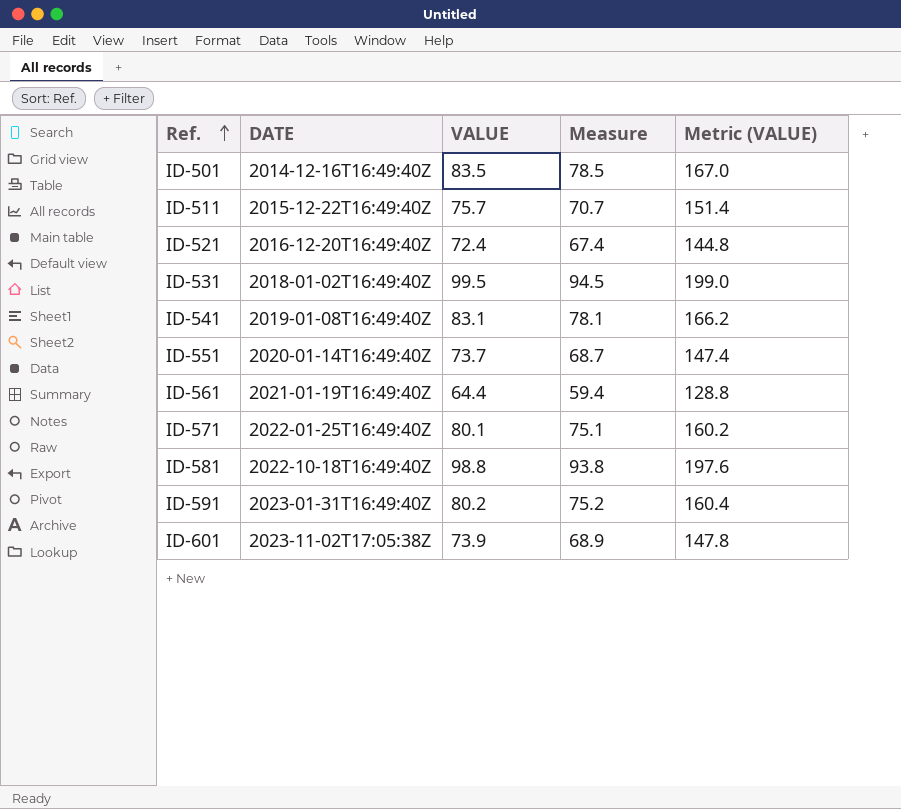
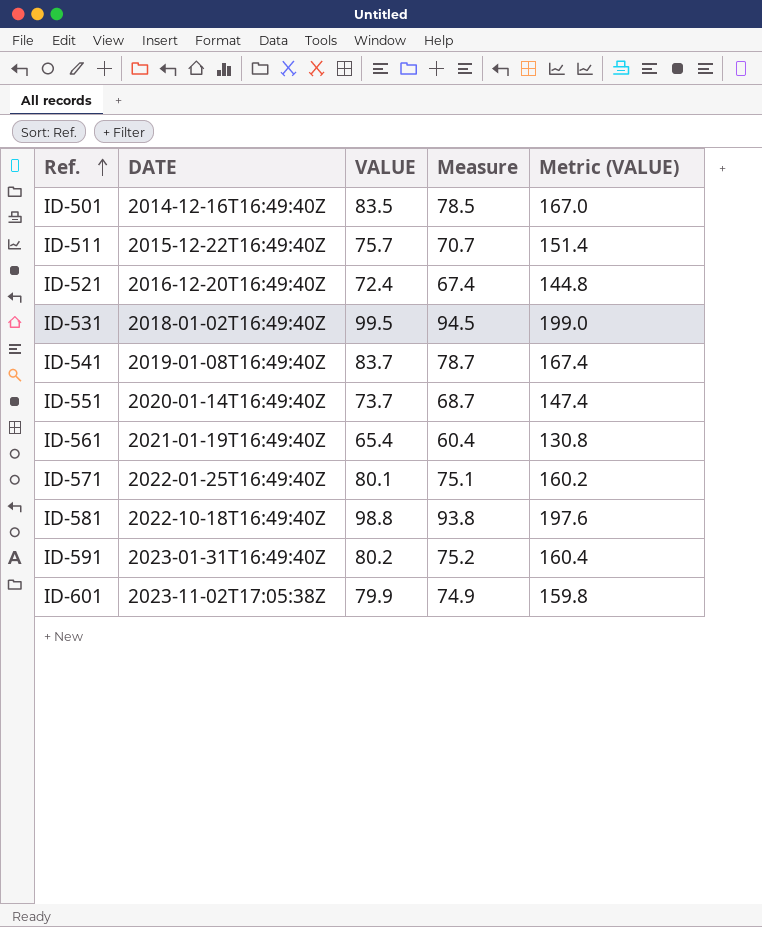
ID-541 | VALUE: 83.1 -> 83.7
ID-541 | Measure: 78.1 -> 78.7
ID-541 | Metric (VALUE): 166.2 -> 167.4
ID-561 | VALUE: 64.4 -> 65.4
ID-561 | Measure: 59.4 -> 60.4
ID-561 | Metric (VALUE): 128.8 -> 130.8
ID-601 | VALUE: 73.9 -> 79.9
ID-601 | Measure: 68.9 -> 74.9
ID-601 | Metric (VALUE): 147.8 -> 159.8

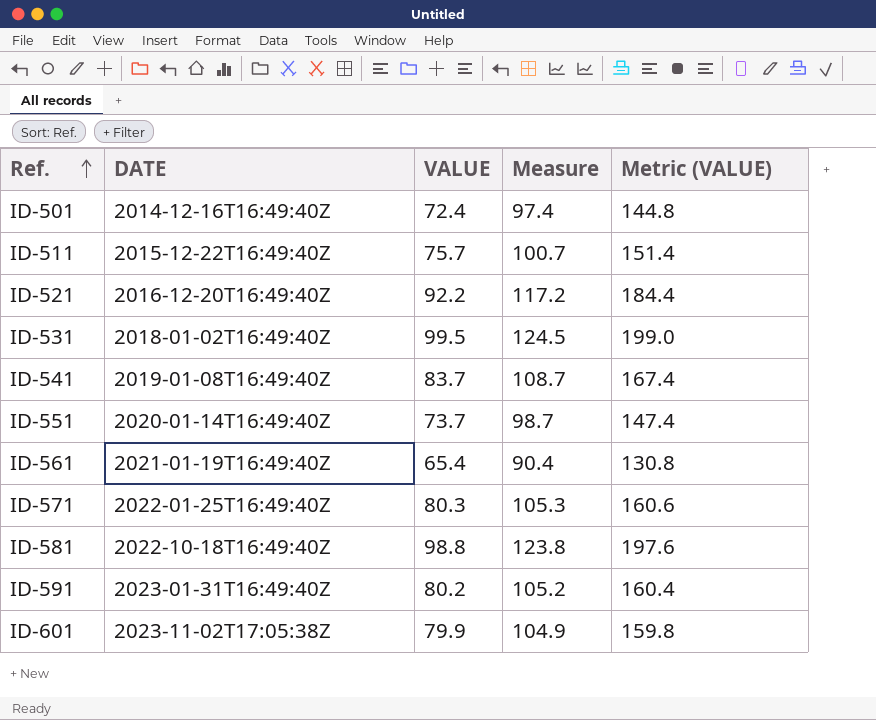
column Measure | formula: [VALUE] - 5 -> [VALUE] + 25
ID-501 | VALUE: 83.5 -> 72.4
ID-501 | Metric (VALUE): 167.0 -> 144.8
ID-521 | VALUE: 72.4 -> 92.2
ID-521 | Metric (VALUE): 144.8 -> 184.4
ID-571 | VALUE: 80.1 -> 80.3
ID-571 | Metric (VALUE): 160.2 -> 160.6

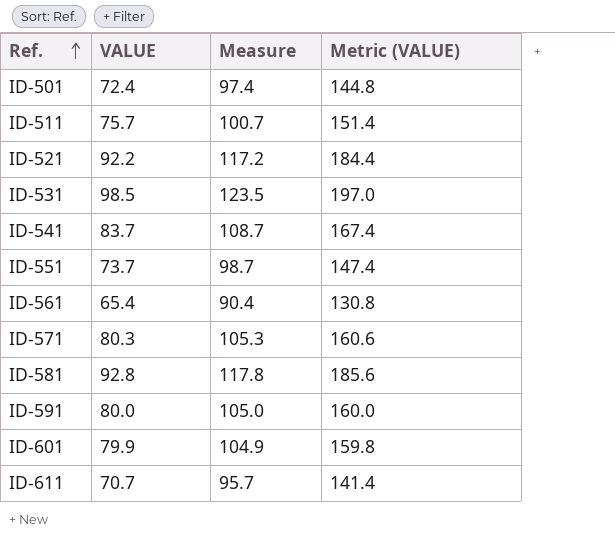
column DATE | position: 2 -> none
ID-531 | VALUE: 99.5 -> 98.5
ID-531 | Measure: 124.5 -> 123.5
ID-531 | Metric (VALUE): 199.0 -> 197.0
ID-581 | VALUE: 98.8 -> 92.8
ID-581 | Measure: 123.8 -> 117.8
ID-581 | Metric (VALUE): 197.6 -> 185.6
ID-591 | VALUE: 80.2 -> 80.0
ID-591 | Measure: 105.2 -> 105.0
ID-591 | Metric (VALUE): 160.4 -> 160.0
row ID-611: none -> 70.7 | 95.7 | 141.4

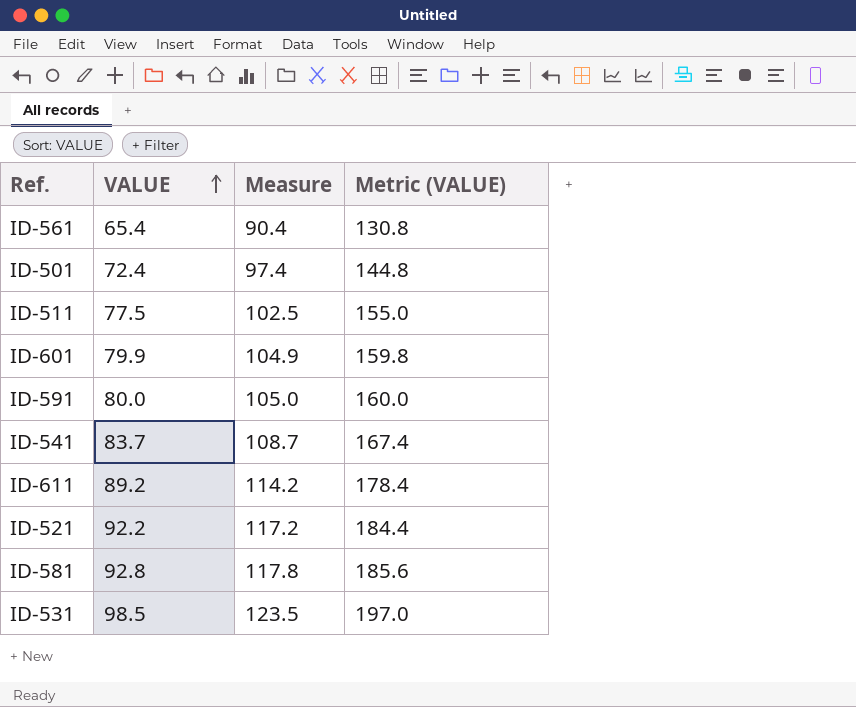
row order: Ref. ascending -> VALUE ascending
row ID-551: 73.7 | 98.7 | 147.4 -> none
row ID-571: 80.3 | 105.3 | 160.6 -> none
ID-511 | VALUE: 75.7 -> 77.5
ID-511 | Measure: 100.7 -> 102.5
ID-511 | Metric (VALUE): 151.4 -> 155.0
ID-611 | VALUE: 70.7 -> 89.2
ID-611 | Measure: 95.7 -> 114.2
ID-611 | Metric (VALUE): 141.4 -> 178.4

